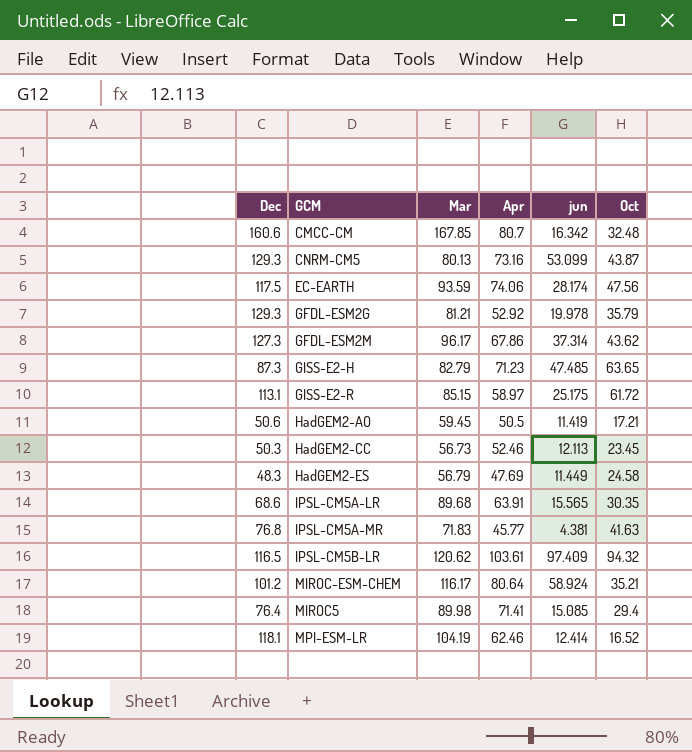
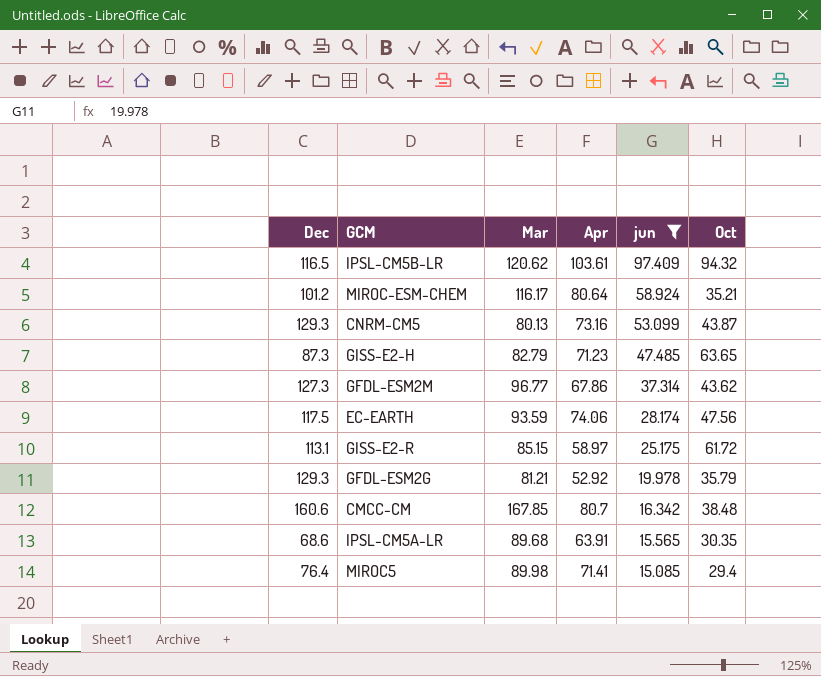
filter: none -> jun >= 15.085
row order: none -> jun descending
GFDL-ESM2M | Mar: 96.17 -> 96.77
CMCC-CM | Oct: 32.48 -> 38.48

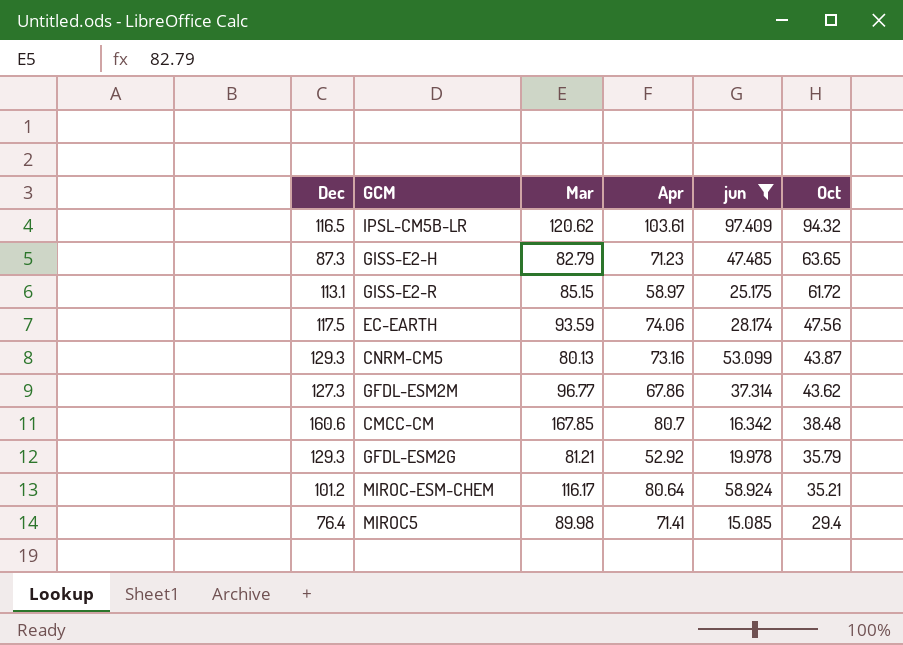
row order: jun descending -> Oct descending
row IPSL-CM5A-LR: 68.6 | 89.68 | 63.91 | 15.565 | 30.35 -> none

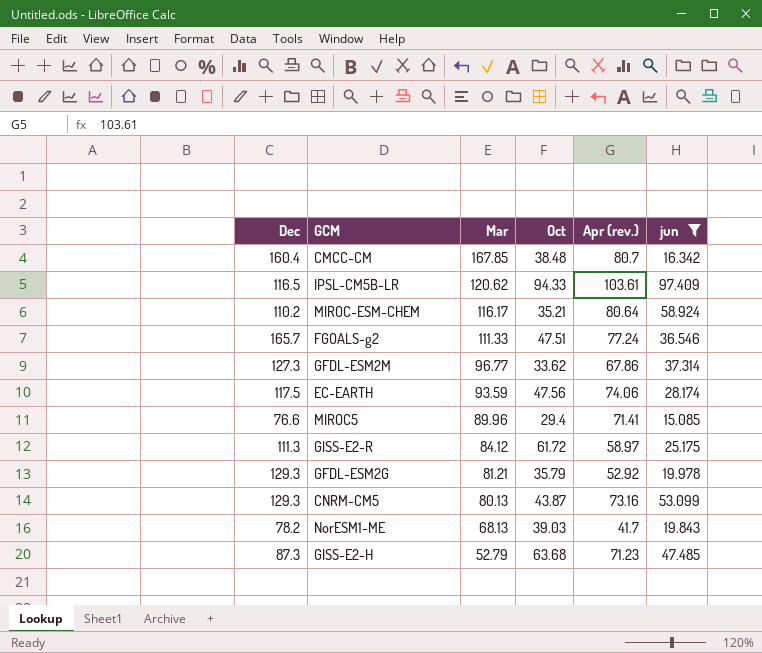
row order: Oct descending -> Mar descending
column Oct | position: 6 -> 4
column name: Apr -> Apr (rev.)
CMCC-CM | Dec: 160.6 -> 160.4
IPSL-CM5B-LR | Oct: 94.32 -> 94.33
MIROC-ESM-CHEM | Dec: 101.2 -> 110.2
row FGOALS-g2: none -> 165.7 | 111.33 | 47.51 | 77.24 | 36.546
GFDL-ESM2M | Oct: 43.62 -> 33.62
MIROC5 | Dec: 76.4 -> 76.6
MIROC5 | Mar: 89.98 -> 89.96
GISS-E2-R | Dec: 113.1 -> 111.3
GISS-E2-R | Mar: 85.15 -> 84.12
row NorESM1-ME: none -> 78.2 | 68.13 | 39.03 | 41.7 | 19.843
GISS-E2-H | Mar: 82.79 -> 52.79
GISS-E2-H | Oct: 63.65 -> 63.68

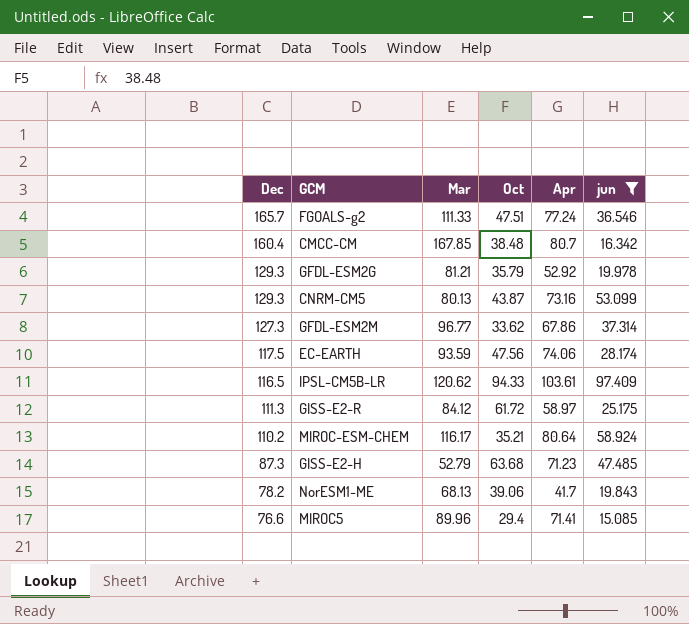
row order: Mar descending -> Dec descending
column name: Apr (rev.) -> Apr
NorESM1-ME | Oct: 39.03 -> 39.06

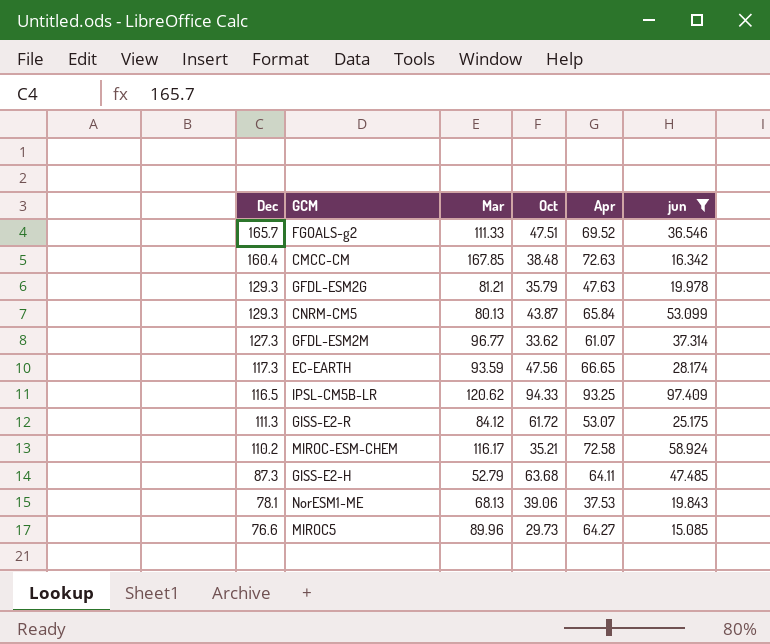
FGOALS-g2 | Apr: 77.24 -> 69.52
CMCC-CM | Apr: 80.7 -> 72.63
GFDL-ESM2G | Apr: 52.92 -> 47.63
CNRM-CM5 | Apr: 73.16 -> 65.84
GFDL-ESM2M | Apr: 67.86 -> 61.07
EC-EARTH | Dec: 117.5 -> 117.3
EC-EARTH | Apr: 74.06 -> 66.65
IPSL-CM5B-LR | Apr: 103.61 -> 93.25
GISS-E2-R | Apr: 58.97 -> 53.07
MIROC-ESM-CHEM | Apr: 80.64 -> 72.58
GISS-E2-H | Apr: 71.23 -> 64.11
NorESM1-ME | Dec: 78.2 -> 78.1
NorESM1-ME | Apr: 41.7 -> 37.53
MIROC5 | Oct: 29.4 -> 29.73
MIROC5 | Apr: 71.41 -> 64.27

